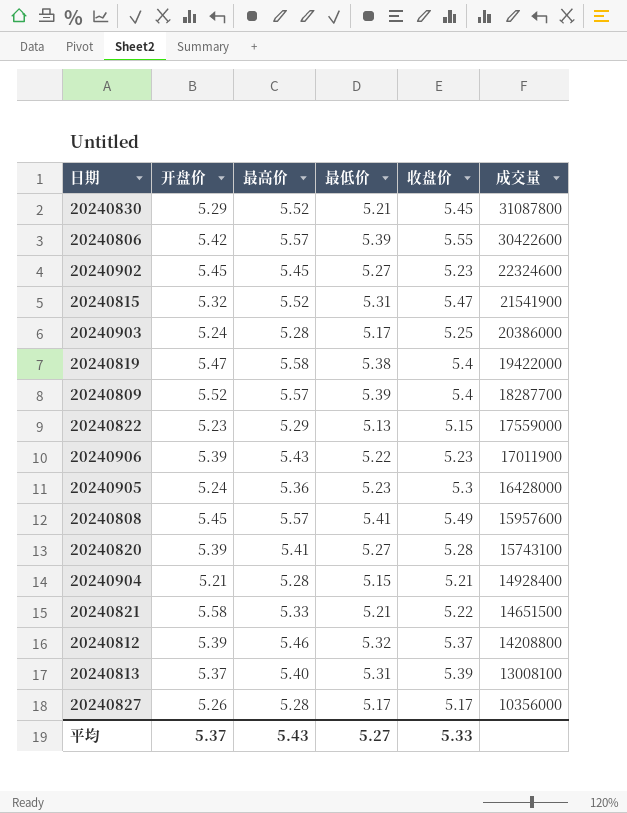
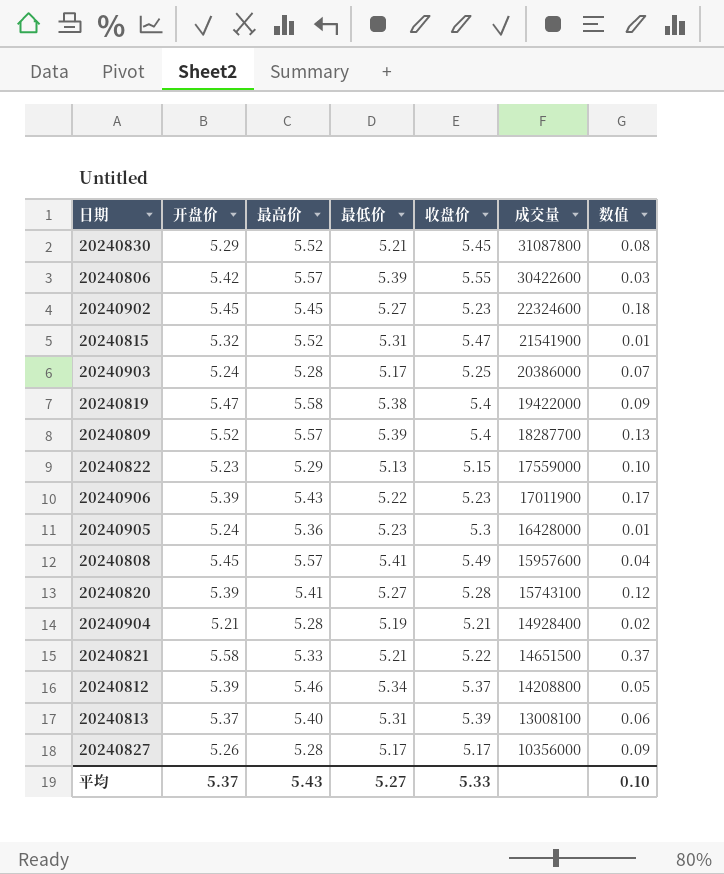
column 数值 | formula: none -> [开盘价] - [最低价]
20240904 | 最低价: 5.15 -> 5.19
20240812 | 最低价: 5.32 -> 5.34

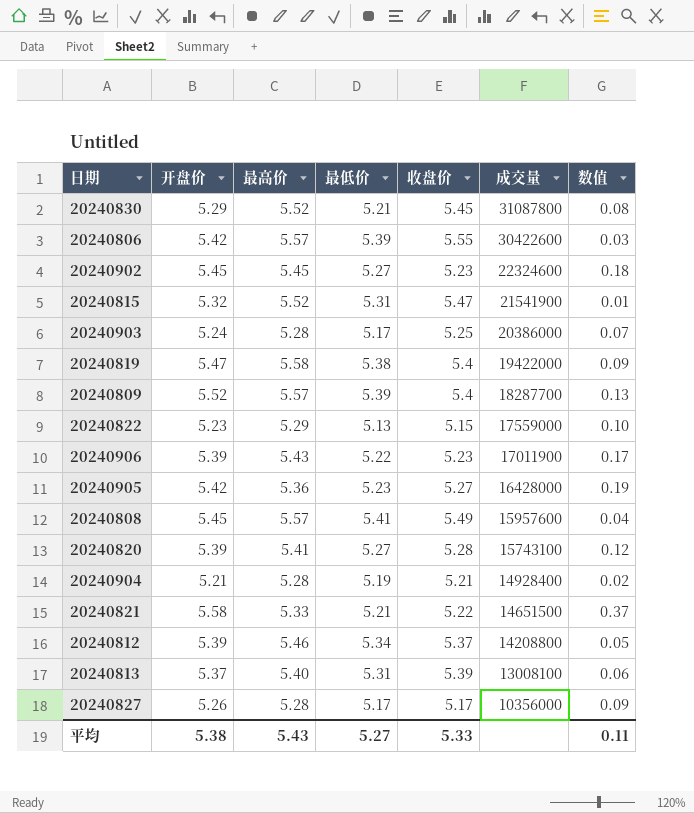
20240905 | 开盘价: 5.24 -> 5.42
20240905 | 收盘价: 5.3 -> 5.27
20240905 | 数值: 0.01 -> 0.19
平均 | 开盘价: 5.37 -> 5.38
平均 | 数值: 0.10 -> 0.11

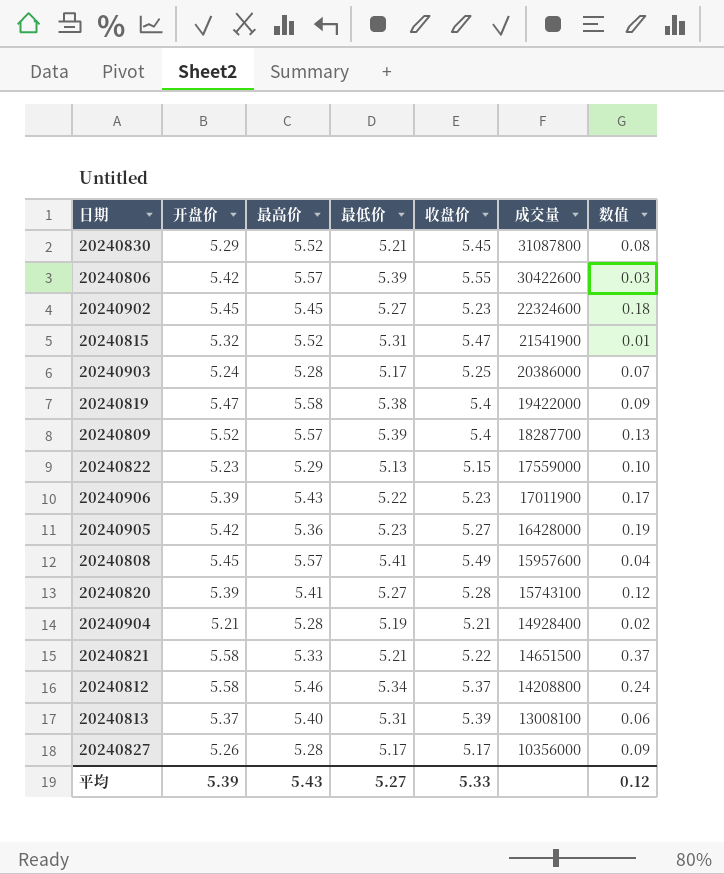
20240812 | 开盘价: 5.39 -> 5.58
20240812 | 数值: 0.05 -> 0.24
平均 | 开盘价: 5.38 -> 5.39
平均 | 数值: 0.11 -> 0.12

